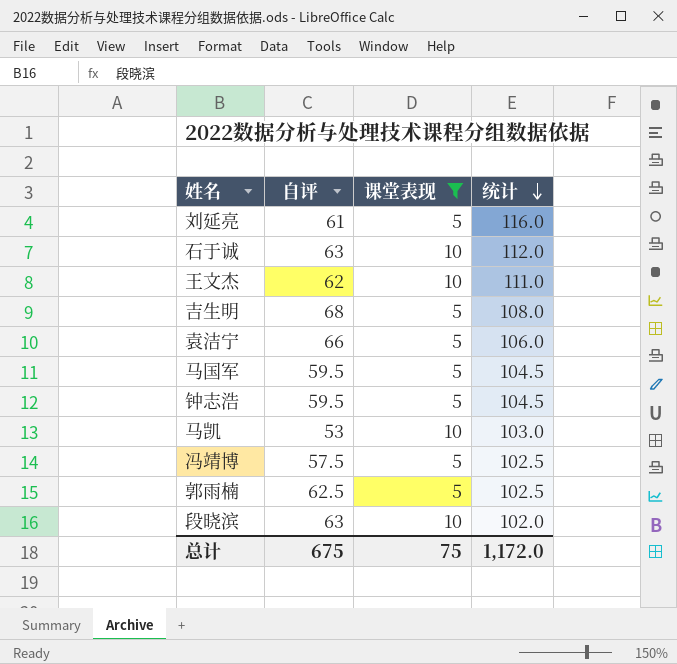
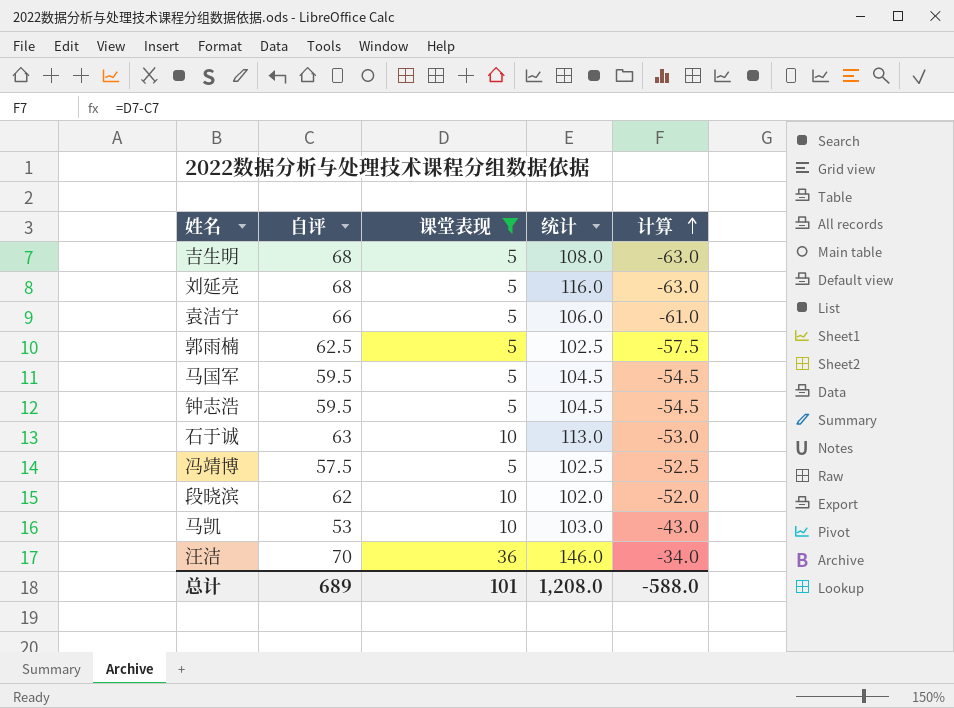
row order: 统计 descending -> 计算 ascending
column 计算 | formula: none -> [课堂表现] - [自评]
row 王文杰: 62 | 10 | 111.0 -> none
刘延亮 | 自评: 61 -> 68
石于诚 | 统计: 112.0 -> 113.0
段晓滨 | 自评: 63 -> 62
row 汪洁: none -> 70 | 36 | 146.0 | -34.0
总计 | 自评: 675 -> 689
总计 | 课堂表现: 75 -> 101
总计 | 统计: 1,172.0 -> 1,208.0

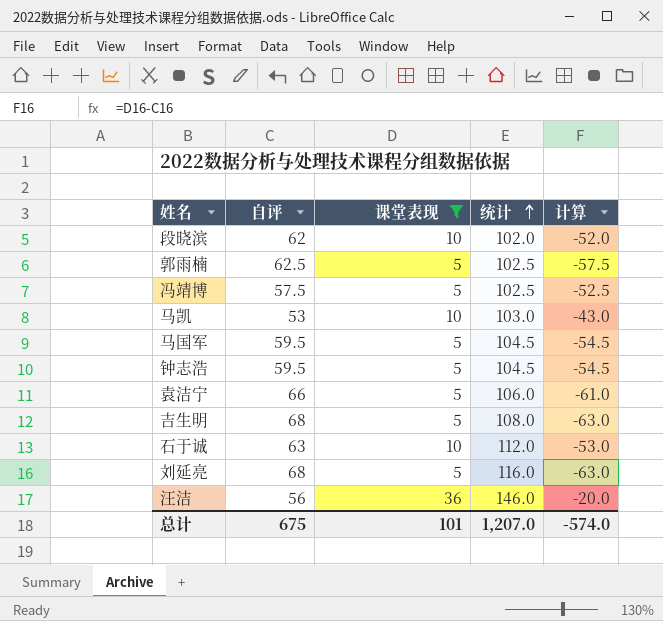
row order: 计算 ascending -> 统计 ascending
石于诚 | 统计: 113.0 -> 112.0
汪洁 | 自评: 70 -> 56
汪洁 | 计算: -34.0 -> -20.0
总计 | 自评: 689 -> 675
总计 | 统计: 1,208.0 -> 1,207.0
总计 | 计算: -588.0 -> -574.0

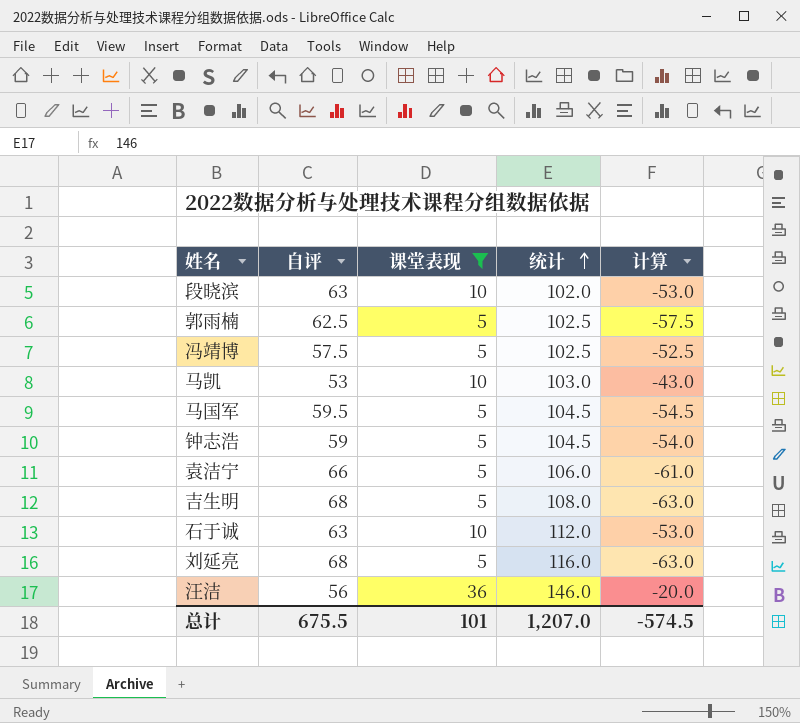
段晓滨 | 自评: 62 -> 63
段晓滨 | 计算: -52.0 -> -53.0
钟志浩 | 自评: 59.5 -> 59
钟志浩 | 计算: -54.5 -> -54.0
总计 | 自评: 675 -> 675.5
总计 | 计算: -574.0 -> -574.5

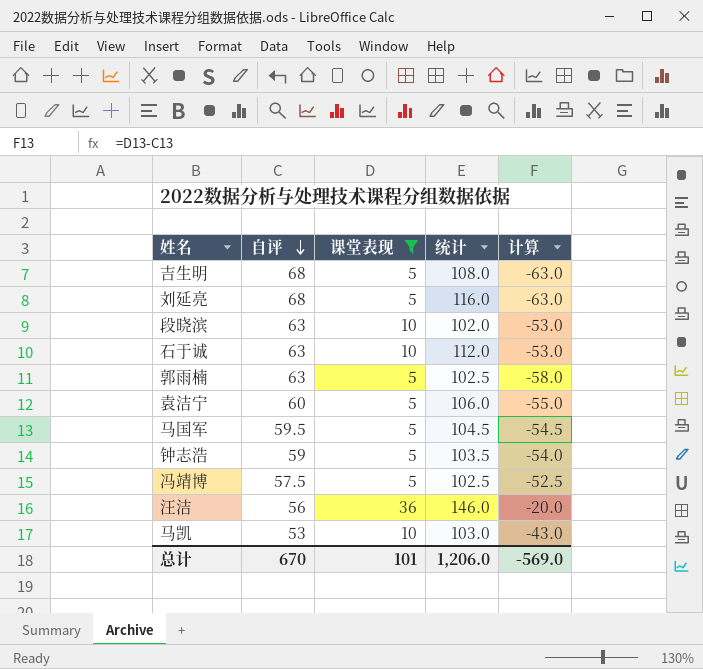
row order: 统计 ascending -> 自评 descending
郭雨楠 | 自评: 62.5 -> 63
郭雨楠 | 计算: -57.5 -> -58.0
袁洁宁 | 自评: 66 -> 60
袁洁宁 | 计算: -61.0 -> -55.0
钟志浩 | 统计: 104.5 -> 103.5
总计 | 自评: 675.5 -> 670
总计 | 统计: 1,207.0 -> 1,206.0
总计 | 计算: -574.5 -> -569.0

